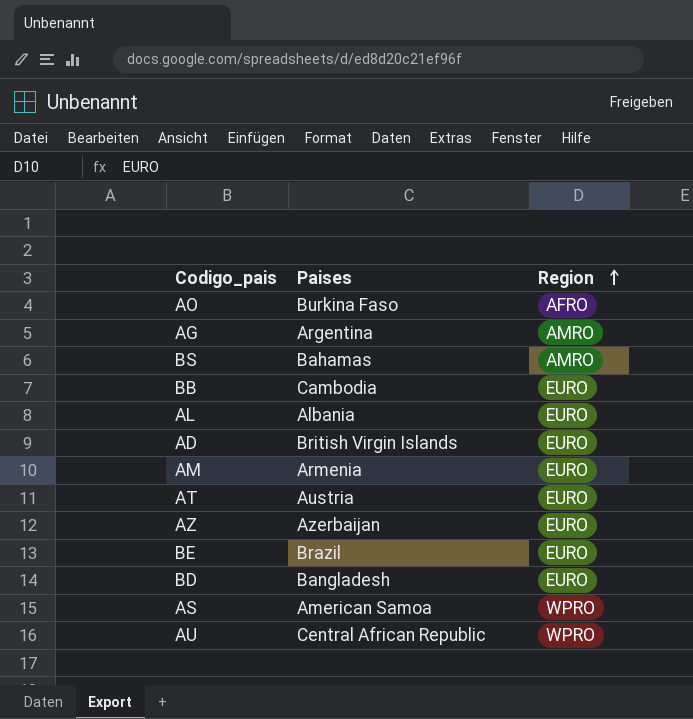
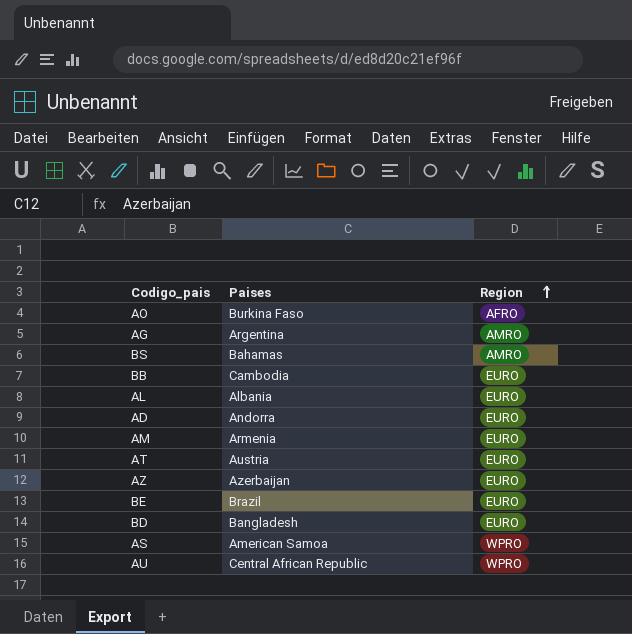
AD | Paises: British Virgin Islands -> Andorra

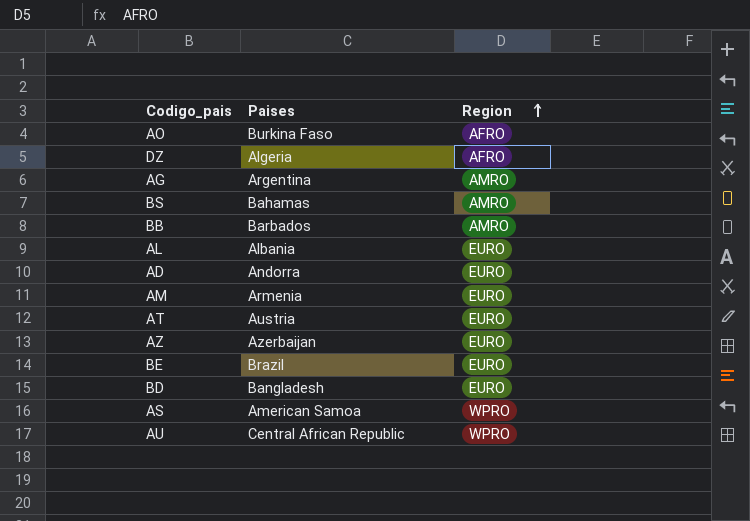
row DZ: none -> Algeria | AFRO
BB | Paises: Cambodia -> Barbados
BB | Region: EURO -> AMRO

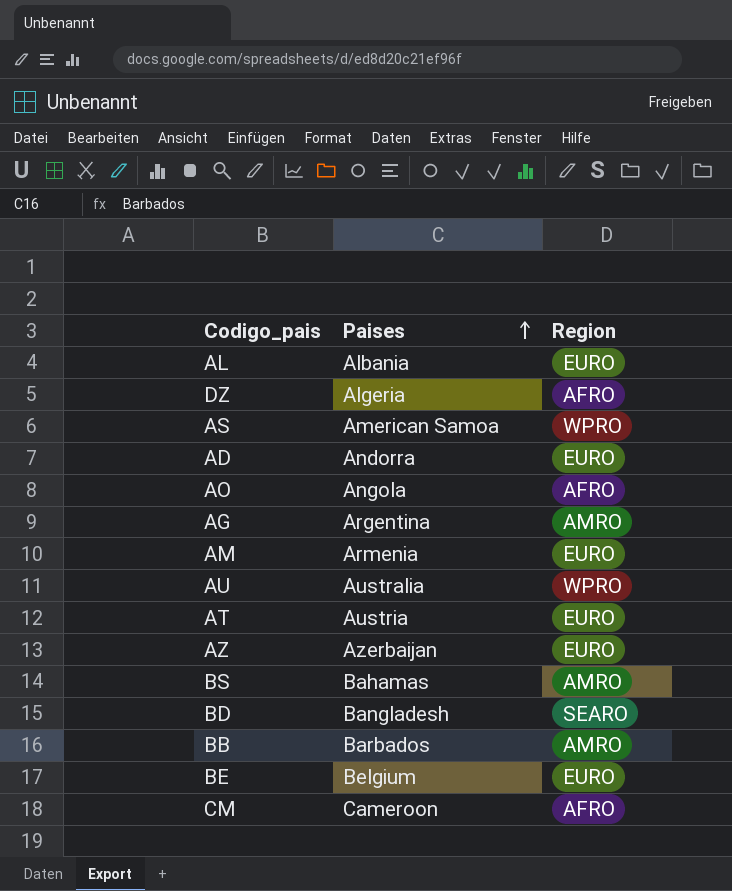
row order: Region ascending -> Paises ascending
AO | Paises: Burkina Faso -> Angola
AU | Paises: Central African Republic -> Australia
BD | Region: EURO -> SEARO
BE | Paises: Brazil -> Belgium
row CM: none -> Cameroon | AFRO

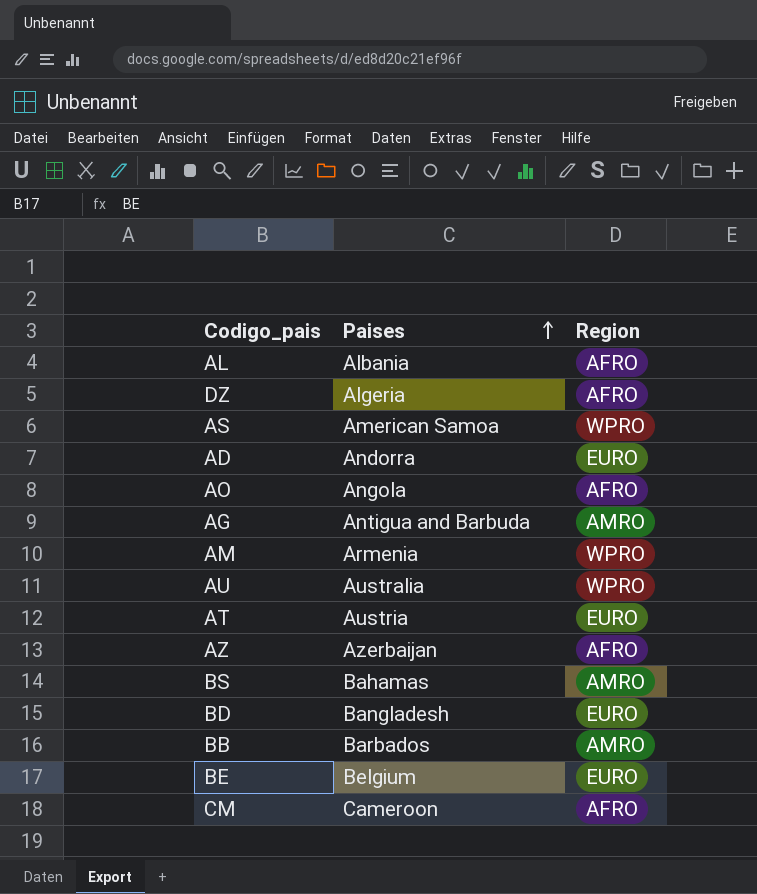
AL | Region: EURO -> AFRO
AG | Paises: Argentina -> Antigua and Barbuda
AM | Region: EURO -> WPRO
AZ | Region: EURO -> AFRO
BD | Region: SEARO -> EURO

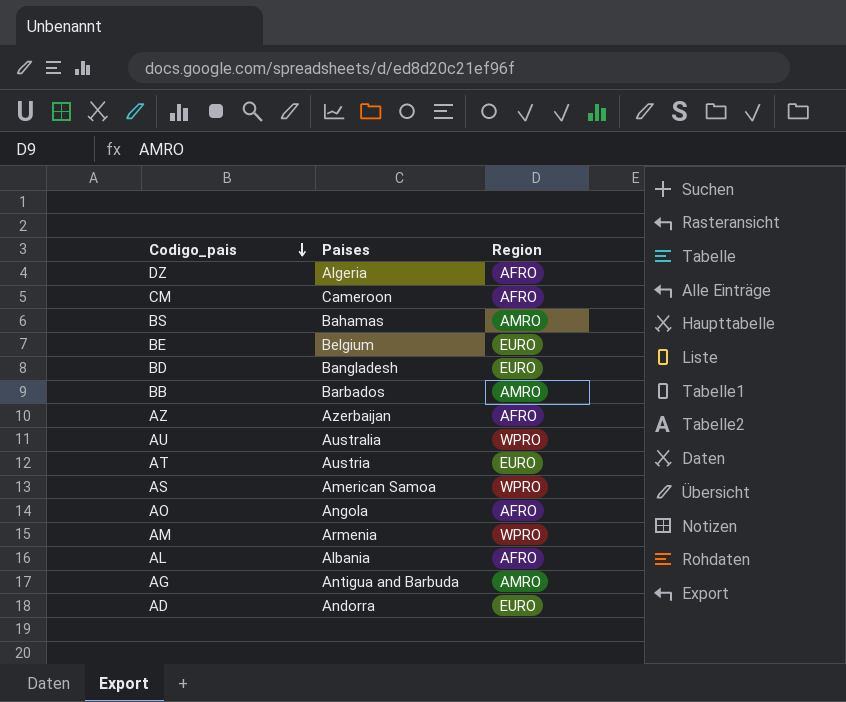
row order: Paises ascending -> Codigo_pais descending

